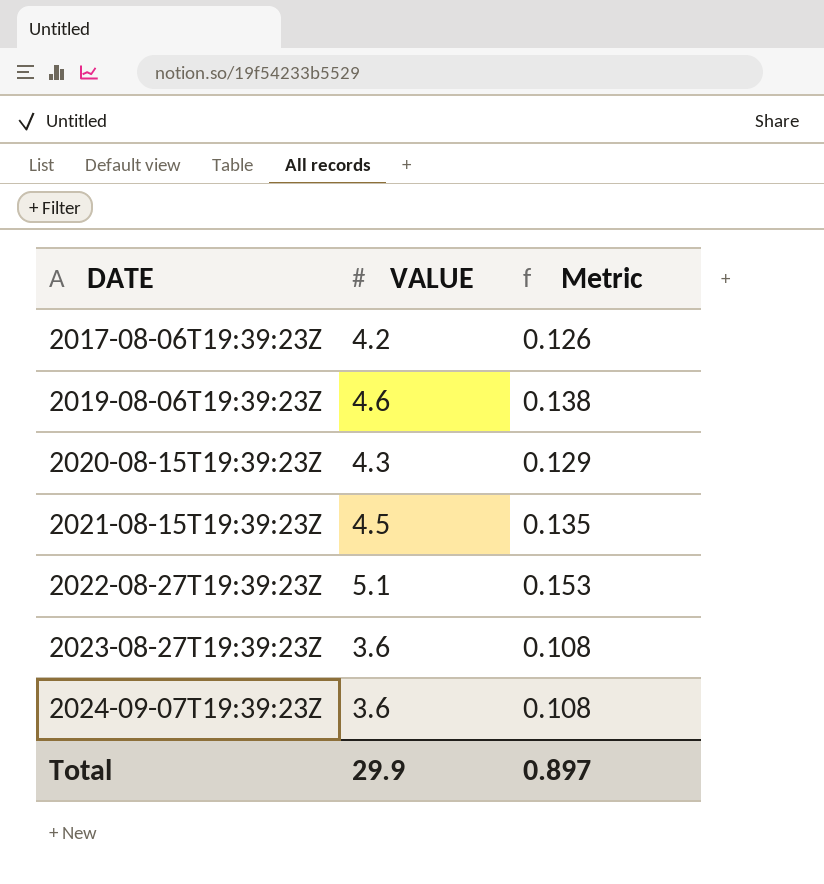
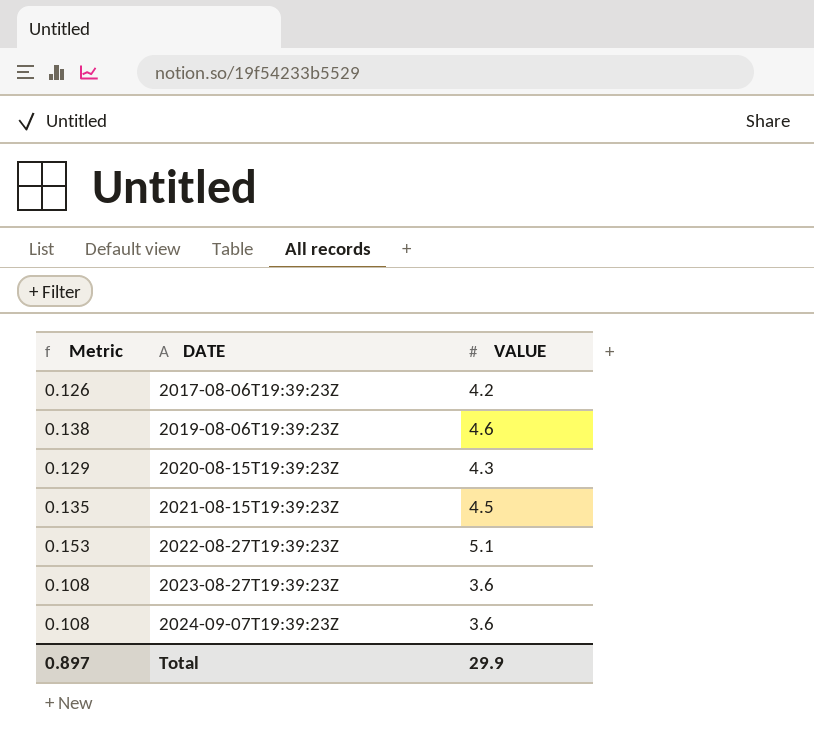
column Metric | position: 3 -> 1

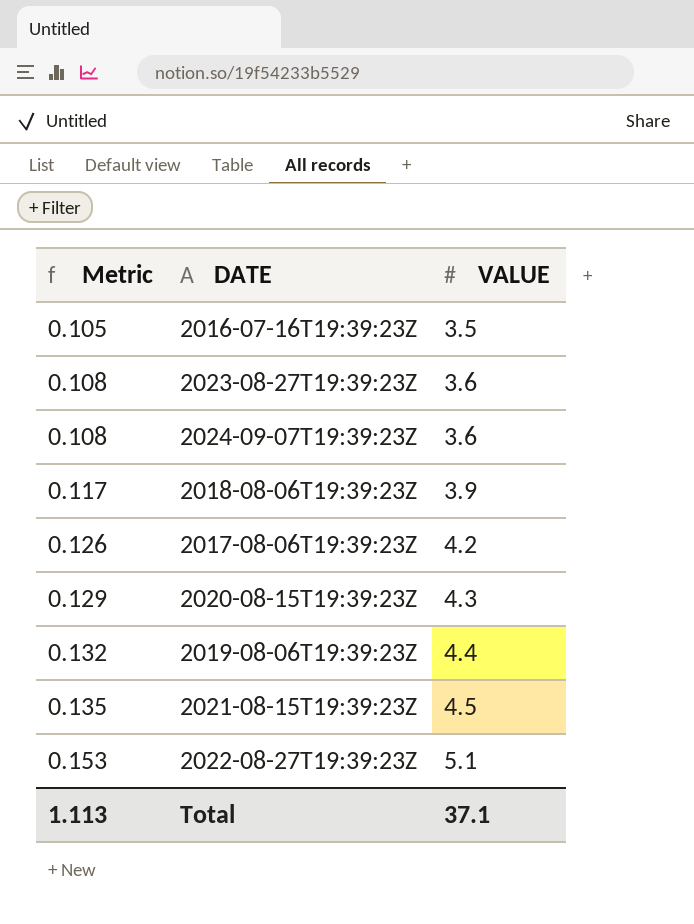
row order: DATE ascending -> Metric ascending
row 2016-07-16T19:39:23Z: none -> 0.105 | 3.5
row 2018-08-06T19:39:23Z: none -> 0.117 | 3.9
2019-08-06T19:39:23Z | Metric: 0.138 -> 0.132
2019-08-06T19:39:23Z | VALUE: 4.6 -> 4.4
Total | Metric: 0.897 -> 1.113
Total | VALUE: 29.9 -> 37.1

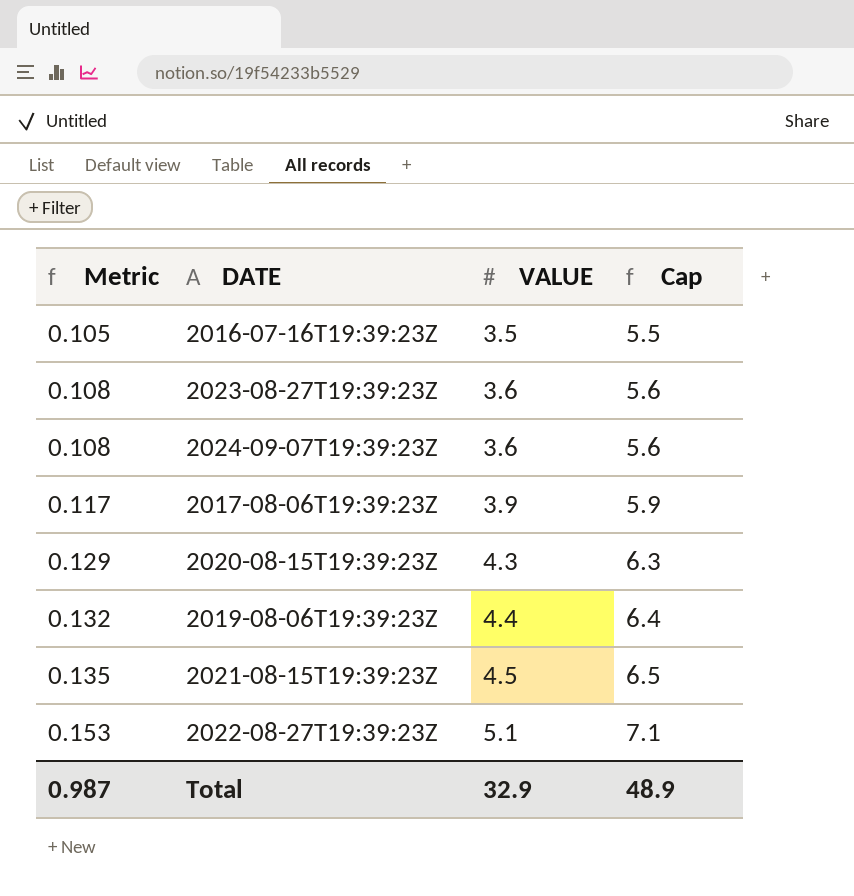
column Cap | formula: none -> [VALUE] + 2
row 2018-08-06T19:39:23Z: 0.117 | 3.9 -> none
2017-08-06T19:39:23Z | Metric: 0.126 -> 0.117
2017-08-06T19:39:23Z | VALUE: 4.2 -> 3.9
Total | Metric: 1.113 -> 0.987
Total | VALUE: 37.1 -> 32.9

